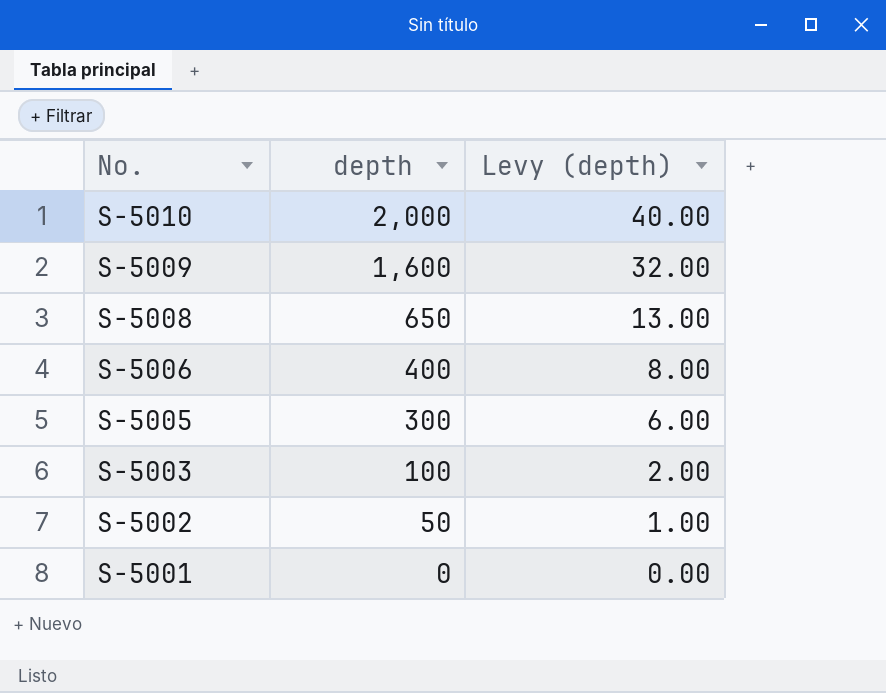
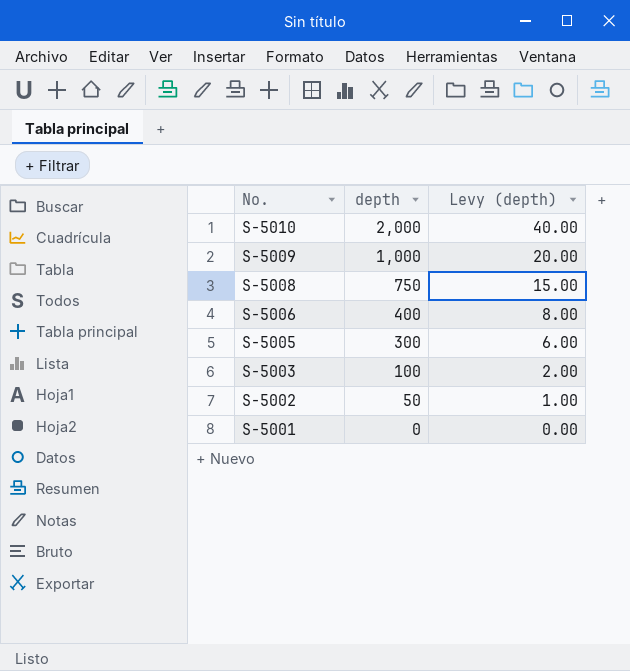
S-5009 | depth: 1,600 -> 1,000
S-5009 | Levy (depth): 32.00 -> 20.00
S-5008 | depth: 650 -> 750
S-5008 | Levy (depth): 13.00 -> 15.00

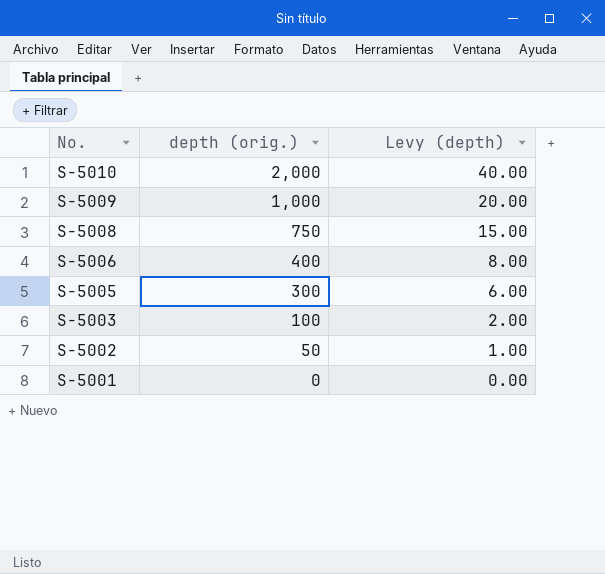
column name: depth -> depth (orig.)

